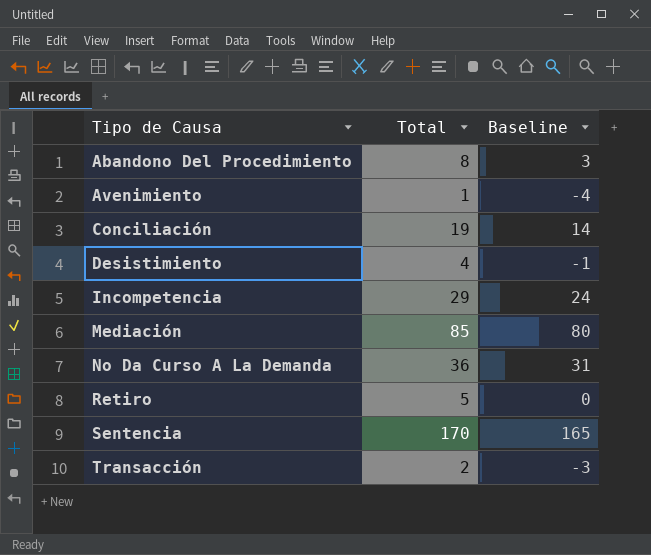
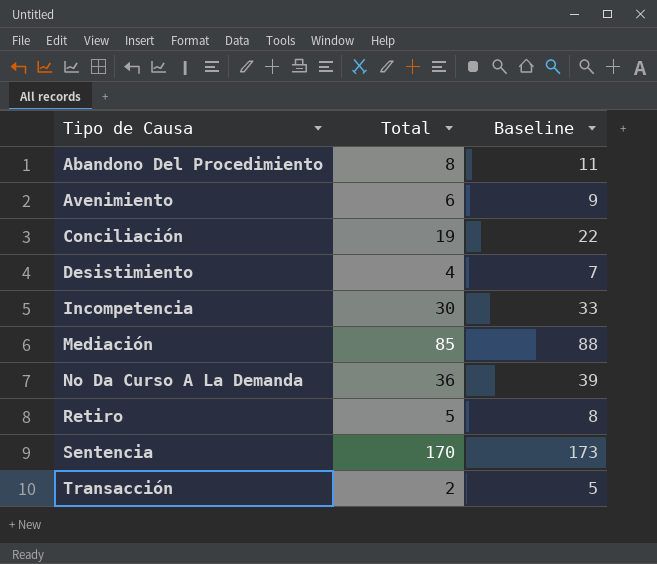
column Baseline | formula: [Total] - 5 -> [Total] + 3
Avenimiento | Total: 1 -> 6
Incompetencia | Total: 29 -> 30

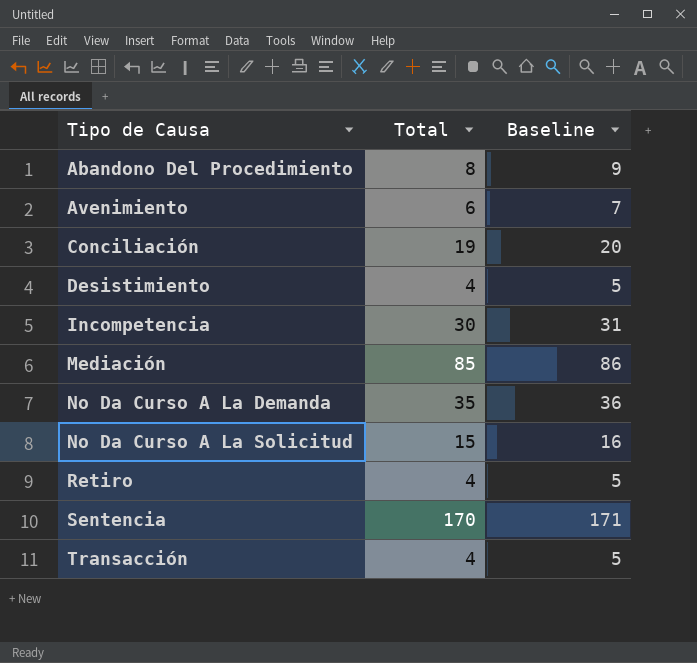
column Baseline | formula: [Total] + 3 -> [Total] + 1
No Da Curso A La Demanda | Total: 36 -> 35
row No Da Curso A La Solicitud: none -> 15 | 16
Retiro | Total: 5 -> 4
Transacción | Total: 2 -> 4

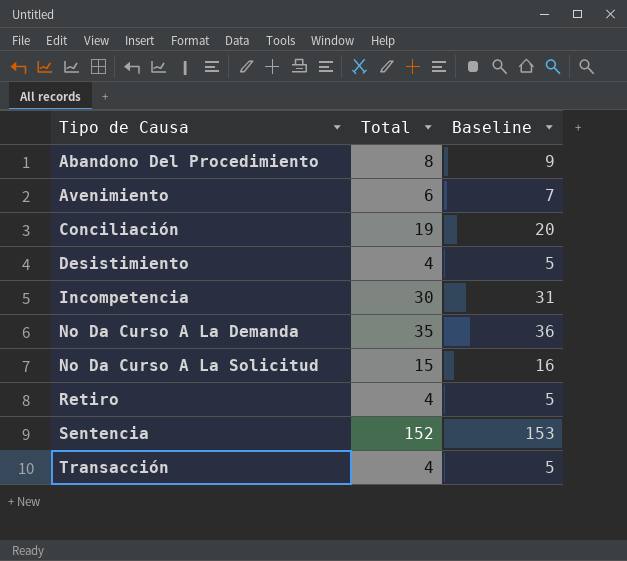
row Mediación: 85 | 86 -> none
Sentencia | Total: 170 -> 152
Sentencia | Baseline: 171 -> 153

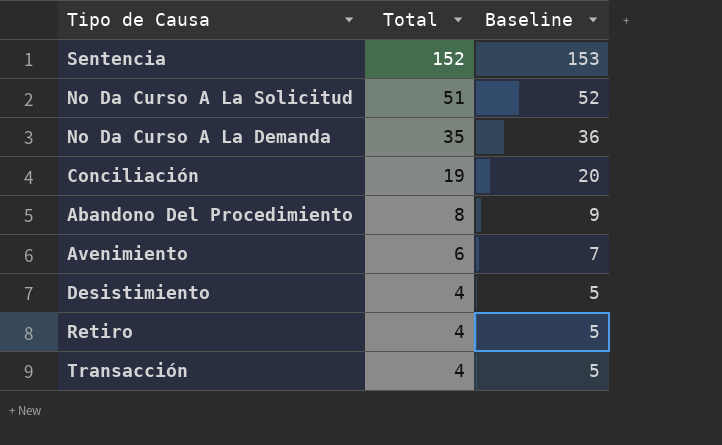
row order: Tipo de Causa ascending -> Total descending
row Incompetencia: 30 | 31 -> none
No Da Curso A La Solicitud | Total: 15 -> 51
No Da Curso A La Solicitud | Baseline: 16 -> 52

